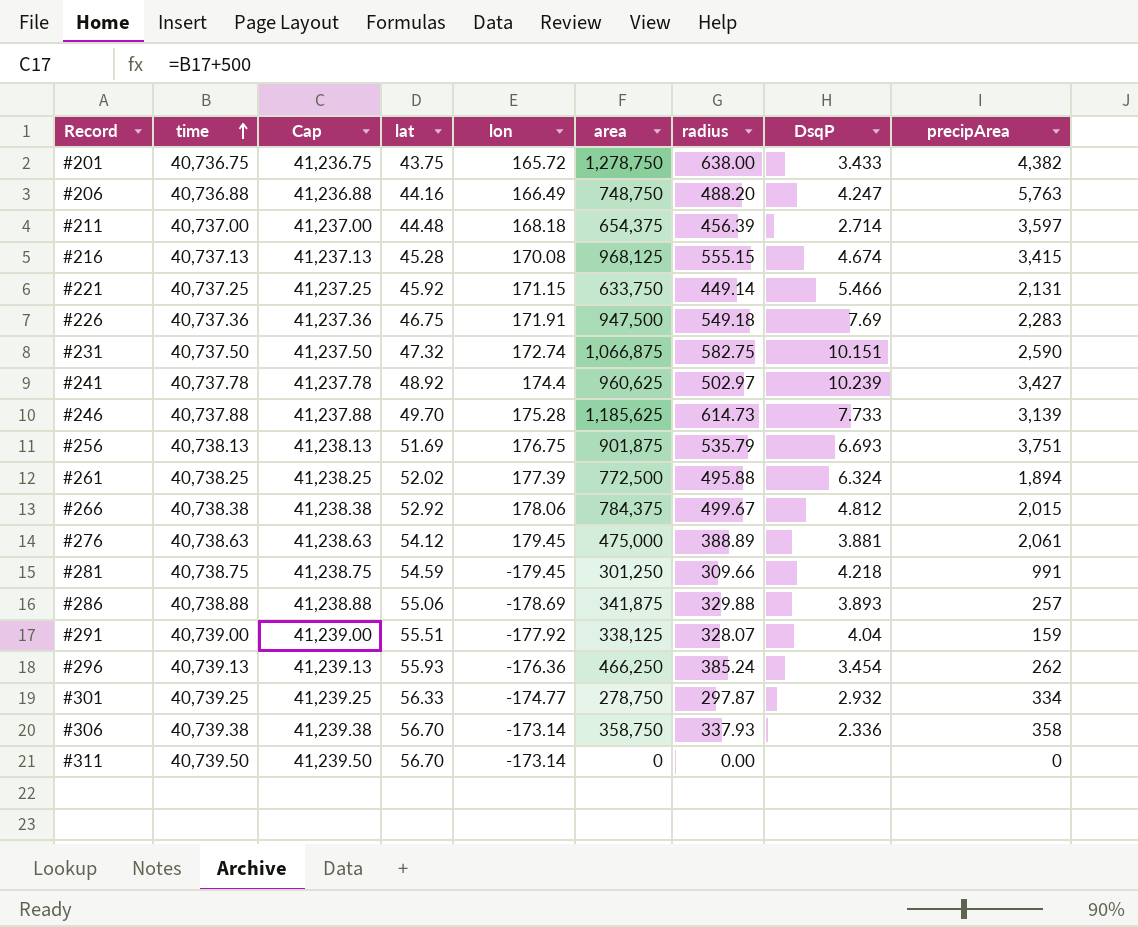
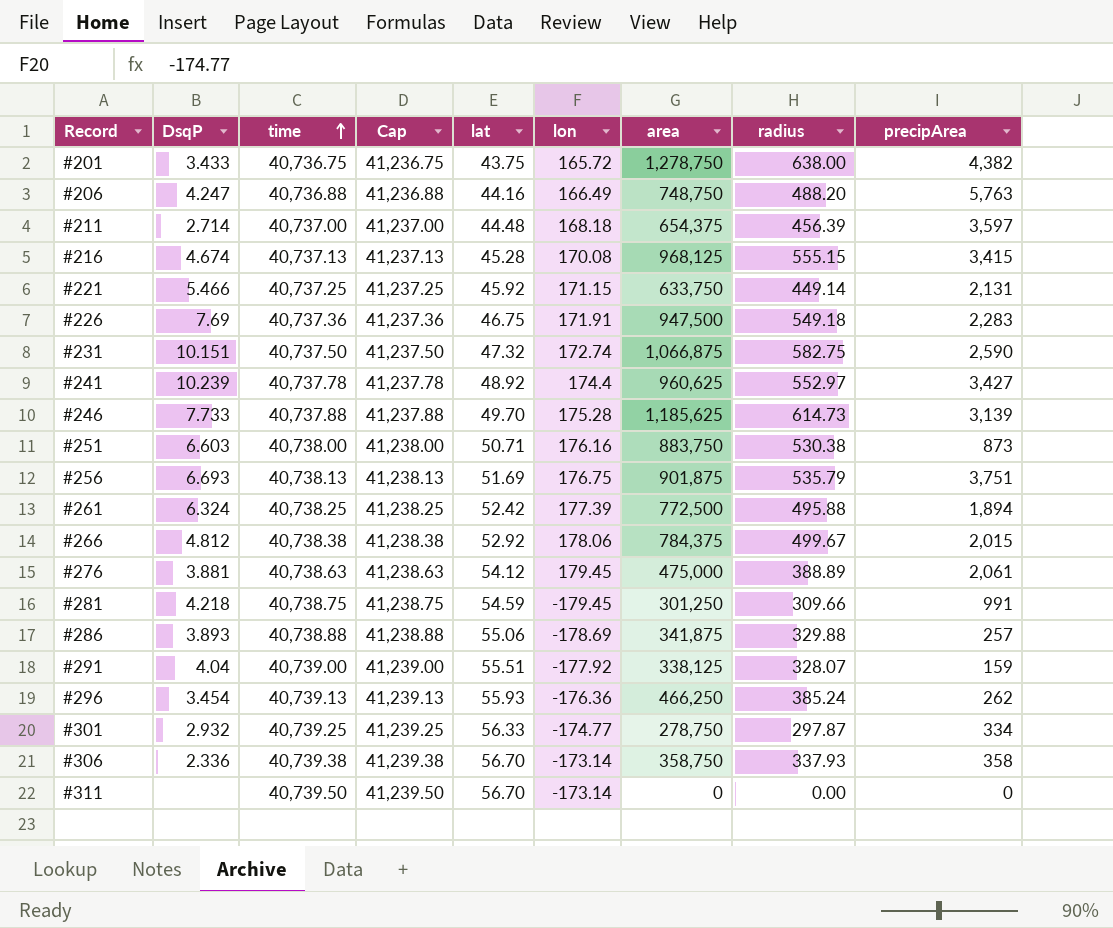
column DsqP | position: 8 -> 2
#241 | radius: 502.97 -> 552.97
row #251: none -> 6.603 | 40,738.00 | 41,238.00 | 50.71 | 176.16 | 883,750 | 530.38 | 873
#261 | lat: 52.02 -> 52.42

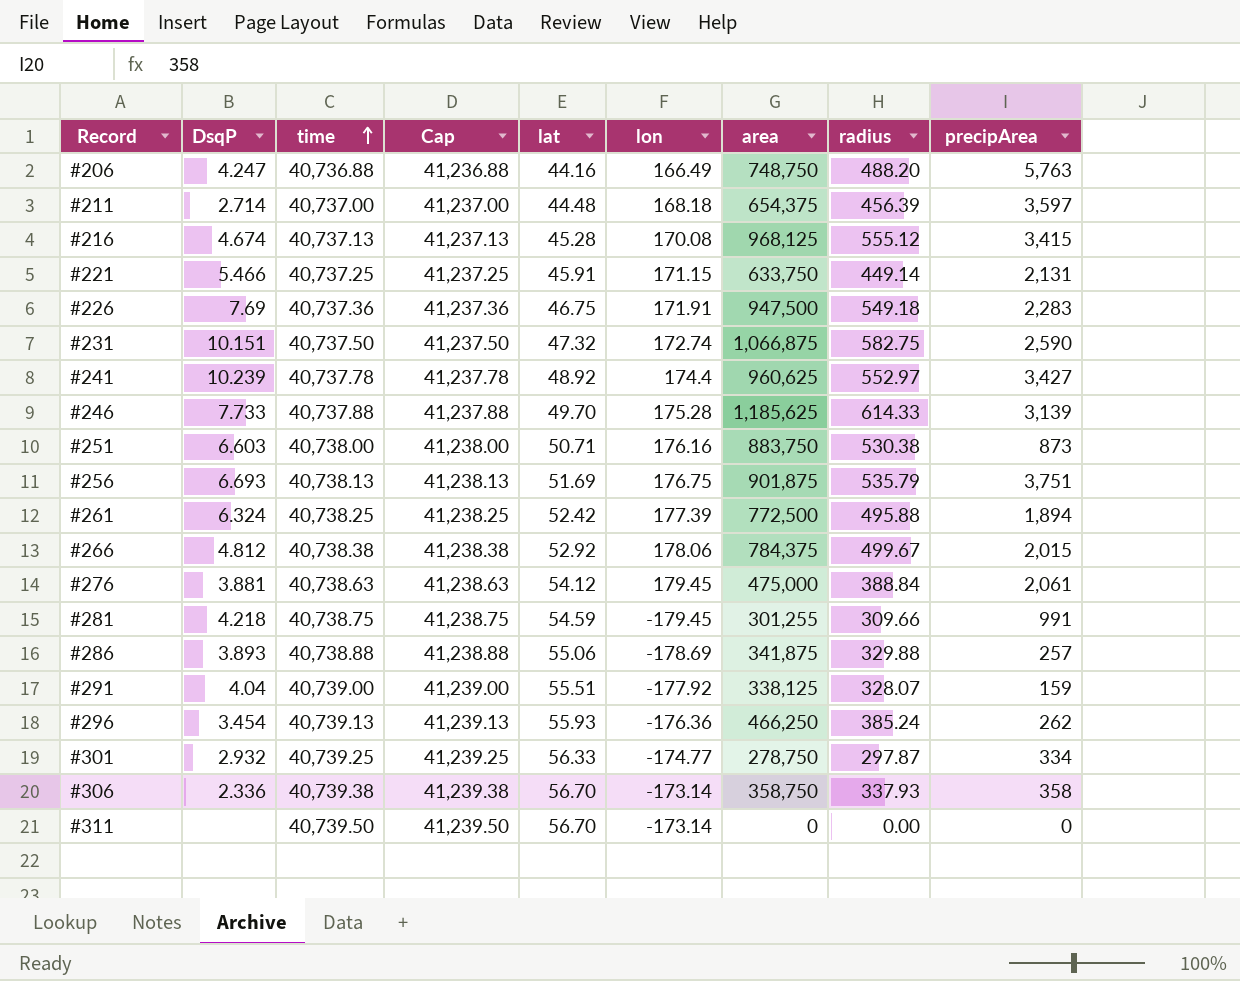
row #201: 3.433 | 40,736.75 | 41,236.75 | 43.75 | 165.72 | 1,278,750 | 638.00 | 4,382 -> none
#216 | radius: 555.15 -> 555.12
#221 | lat: 45.92 -> 45.91
#246 | radius: 614.73 -> 614.33
#276 | radius: 388.89 -> 388.84
#281 | area: 301,250 -> 301,255

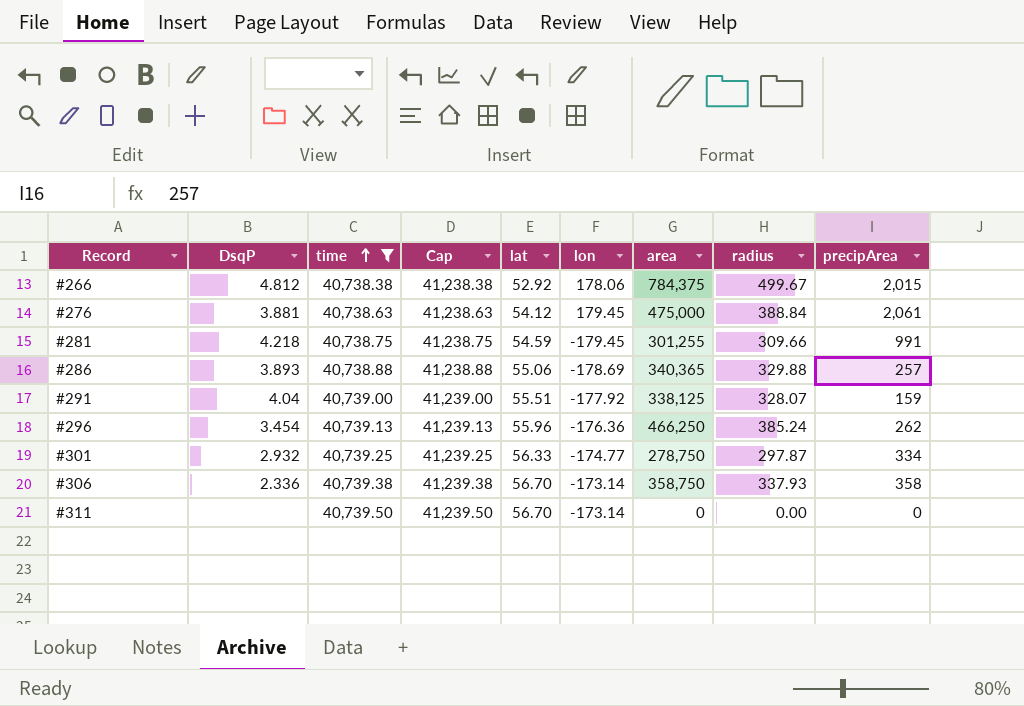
filter: none -> time >= 40,738.38
#286 | area: 341,875 -> 340,365
#296 | lat: 55.93 -> 55.96

